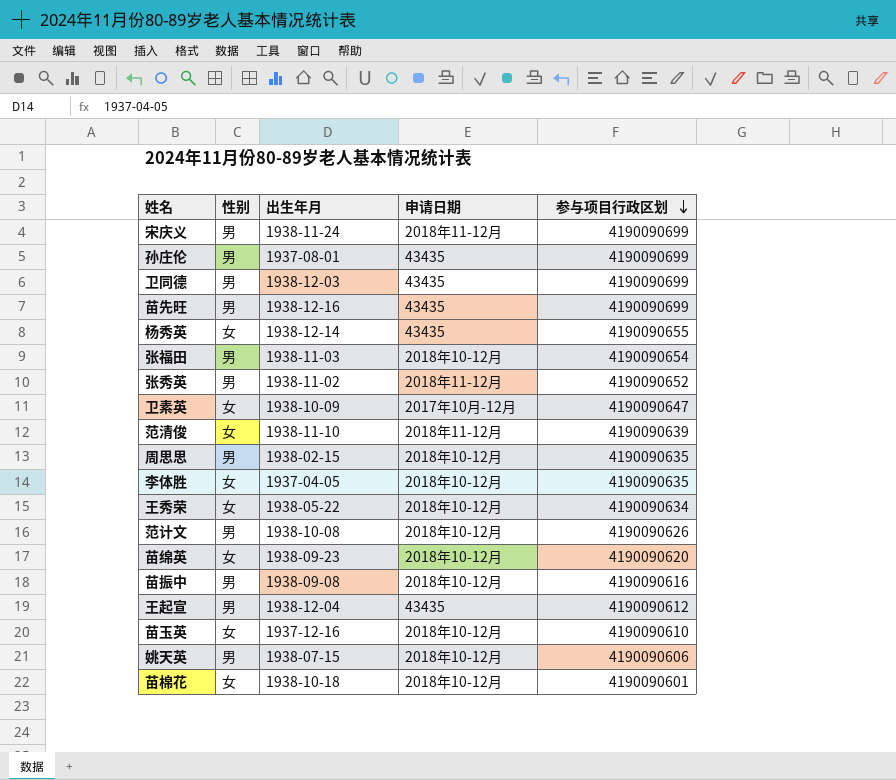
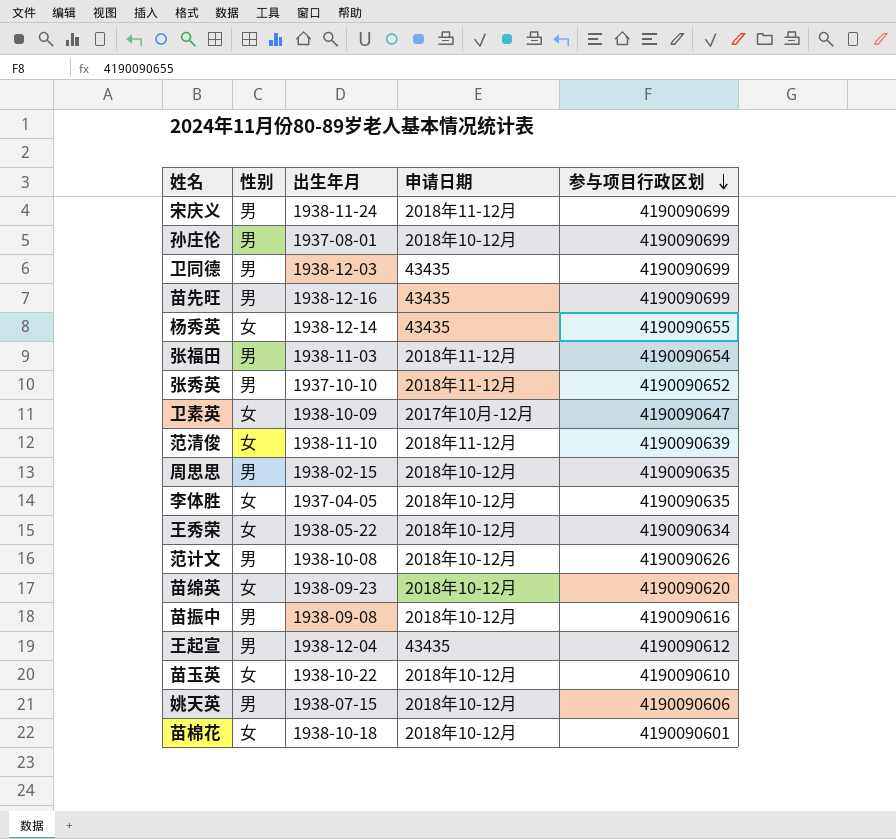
孙庄伦 | 申请日期: 43435 -> 2018年10-12月
张福田 | 申请日期: 2018年10-12月 -> 2018年11-12月
张秀英 | 出生年月: 1938-11-02 -> 1937-10-10
苗玉英 | 出生年月: 1937-12-16 -> 1938-10-22

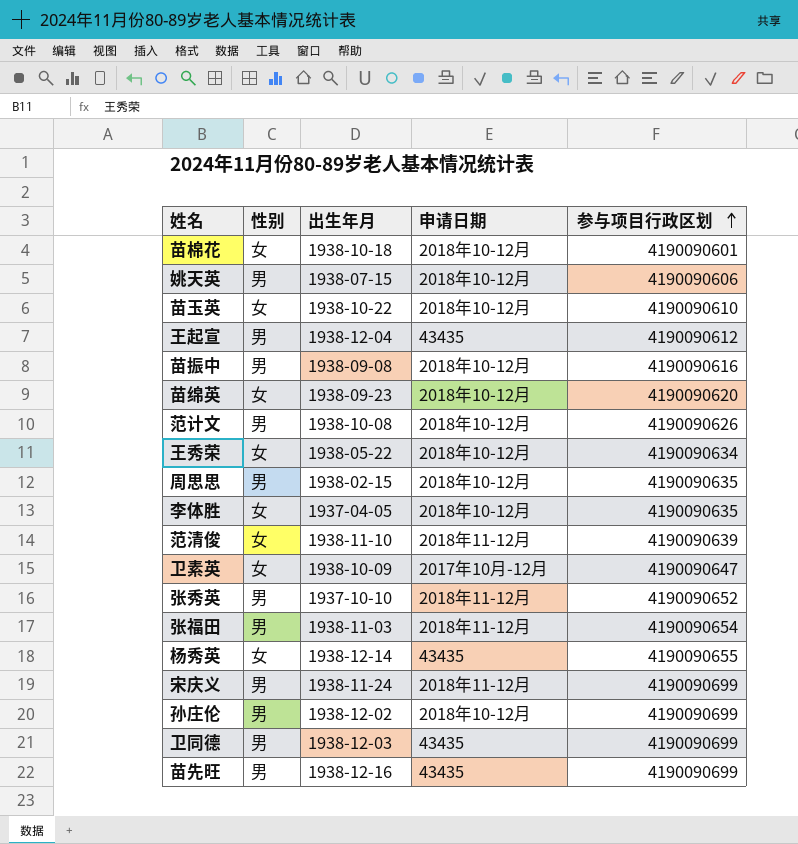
row order: 参与项目行政区划 descending -> 参与项目行政区划 ascending
孙庄伦 | 出生年月: 1937-08-01 -> 1938-12-02

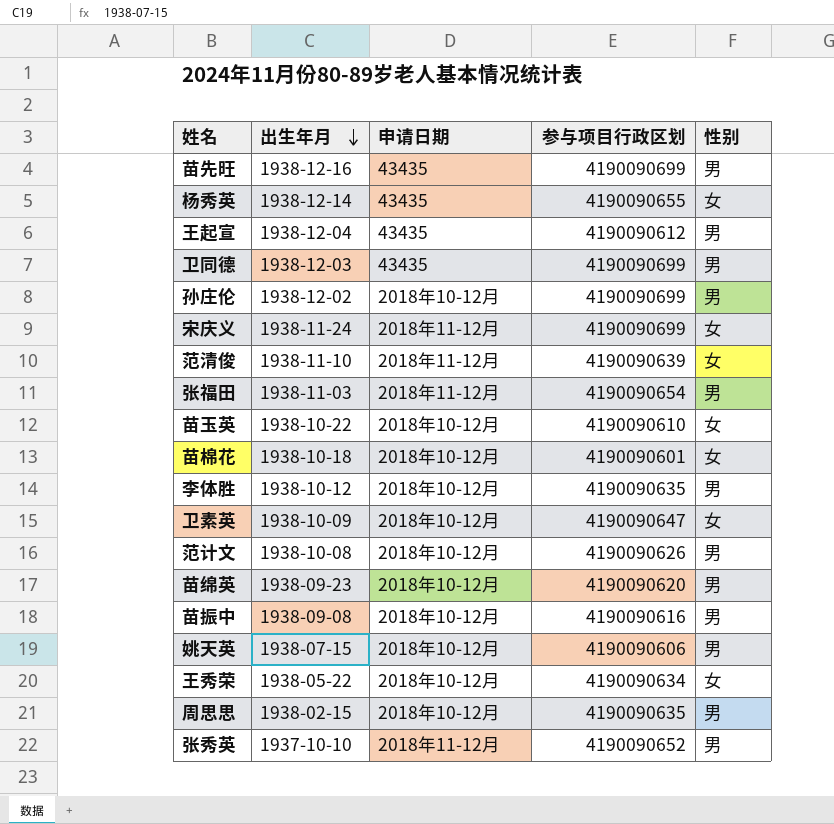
row order: 参与项目行政区划 ascending -> 出生年月 descending
column 性别 | position: 2 -> 5
宋庆义 | 性别: 男 -> 女
李体胜 | 出生年月: 1937-04-05 -> 1938-10-12
李体胜 | 性别: 女 -> 男
卫素英 | 申请日期: 2017年10月-12月 -> 2018年10-12月
苗绵英 | 性别: 女 -> 男

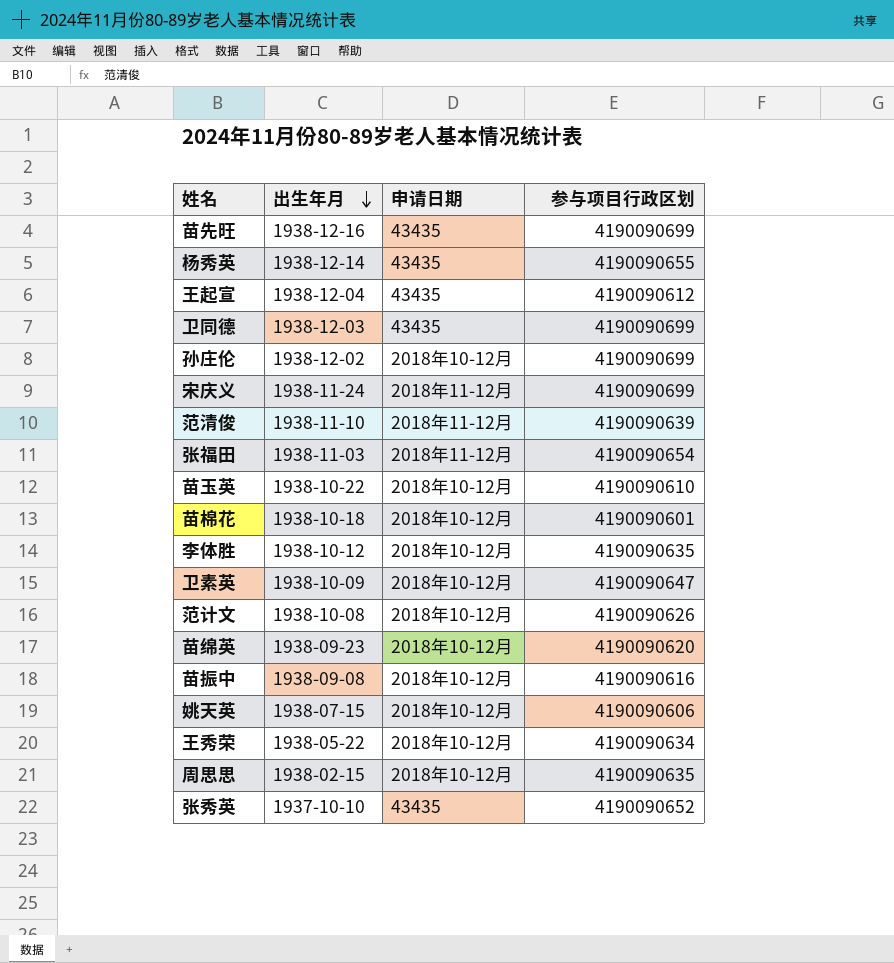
column 性别 | position: 5 -> none
张秀英 | 申请日期: 2018年11-12月 -> 43435

